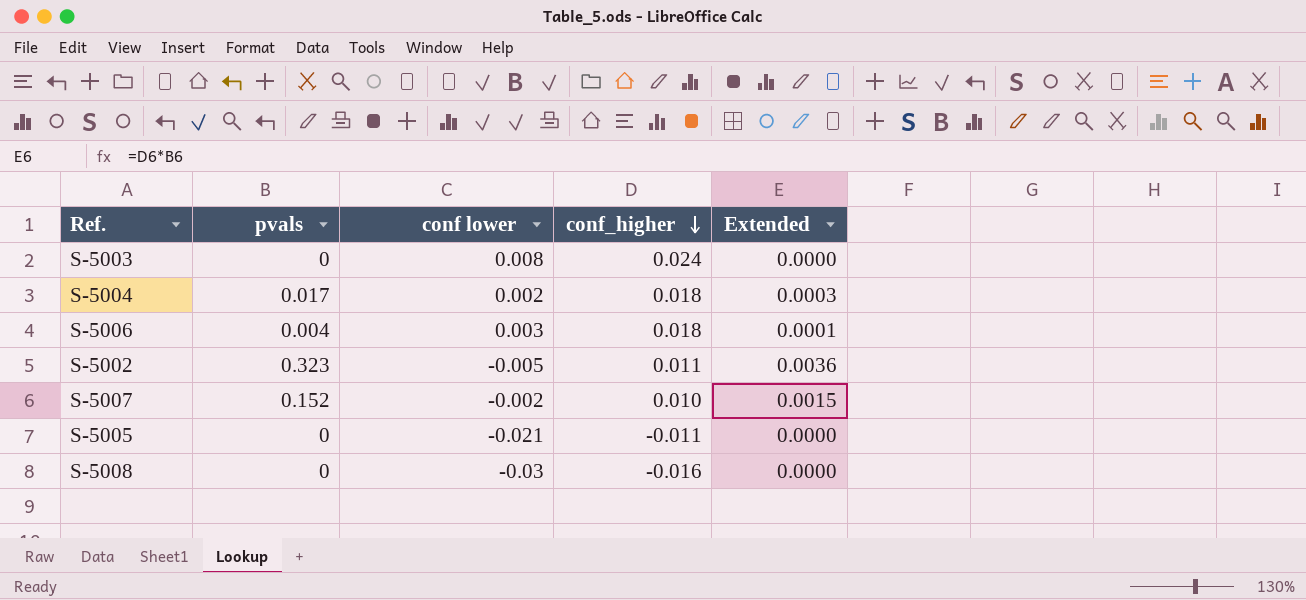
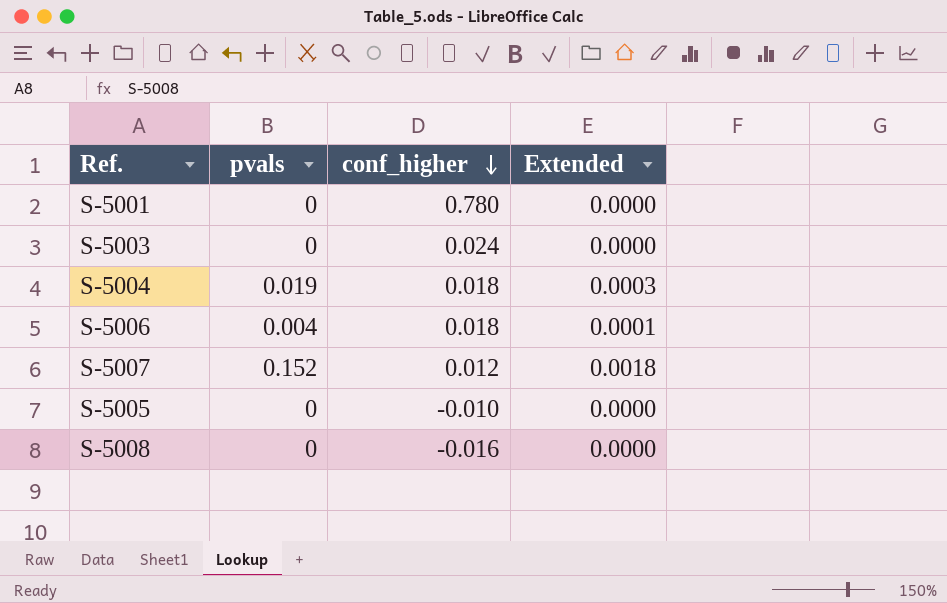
column conf lower | position: 3 -> none
row S-5002: 0.323 | -0.005 | 0.011 | 0.0036 -> none
row S-5001: none -> 0 | 0.780 | 0.0000
S-5004 | pvals: 0.017 -> 0.019
S-5007 | conf_higher: 0.010 -> 0.012
S-5007 | Extended: 0.0015 -> 0.0018
S-5005 | conf_higher: -0.011 -> -0.010

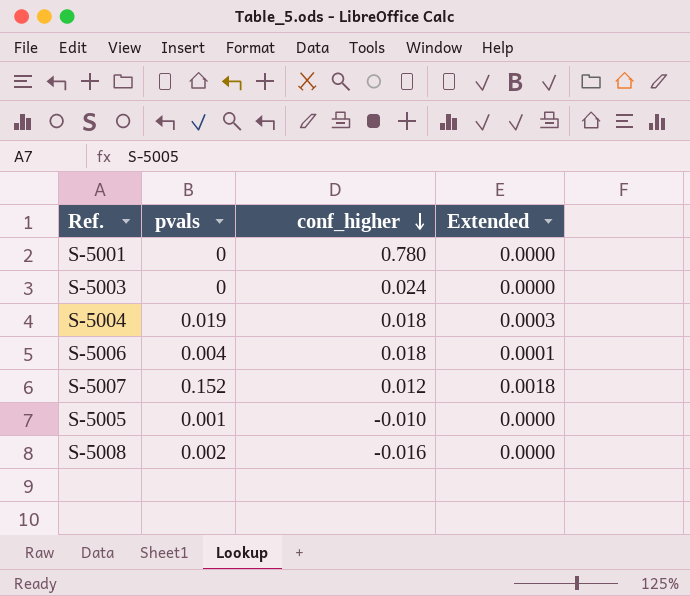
S-5005 | pvals: 0 -> 0.001
S-5008 | pvals: 0 -> 0.002

